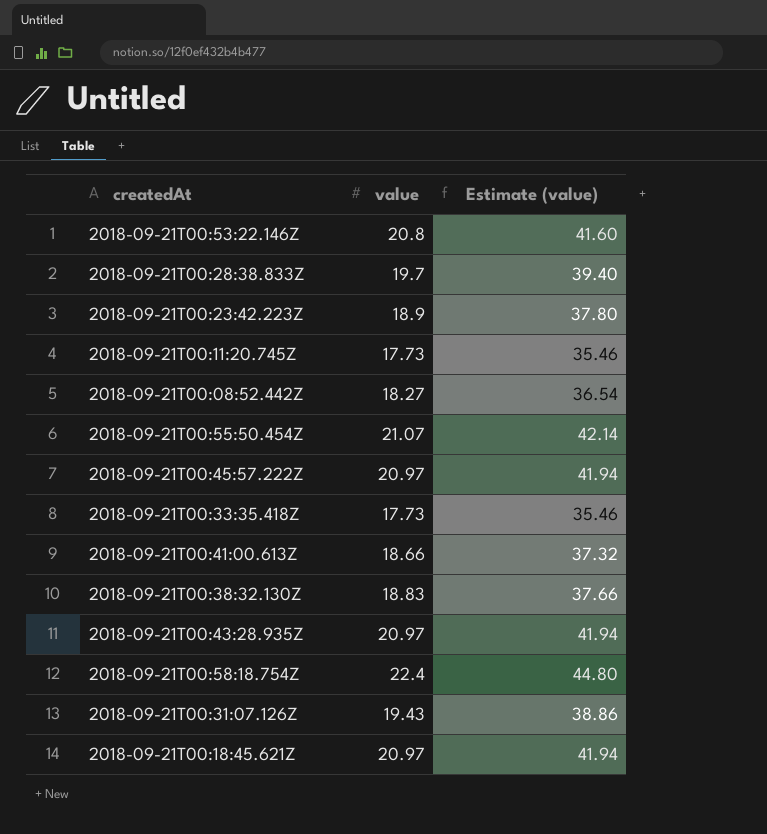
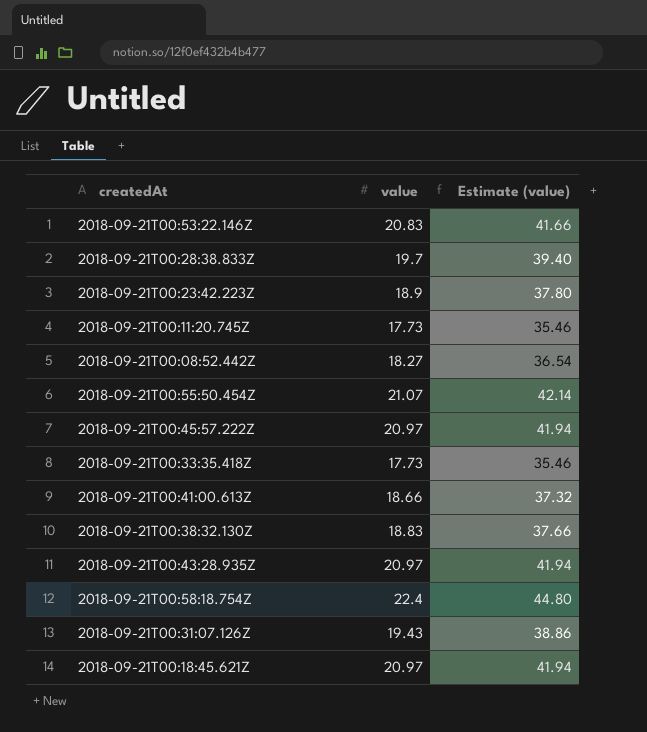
2018-09-21T00:53:22.146Z | value: 20.8 -> 20.83
2018-09-21T00:53:22.146Z | Estimate (value): 41.60 -> 41.66

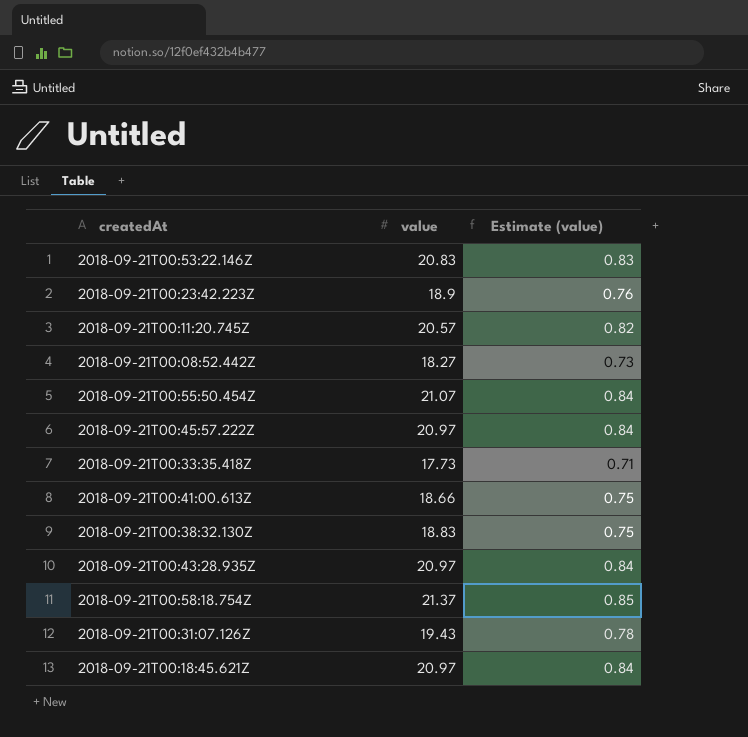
column Estimate (value) | formula: [value] * 2 -> [value] * 0.04
row 2018-09-21T00:28:38.833Z: 19.7 | 39.40 -> none
2018-09-21T00:11:20.745Z | value: 17.73 -> 20.57
2018-09-21T00:58:18.754Z | value: 22.4 -> 21.37

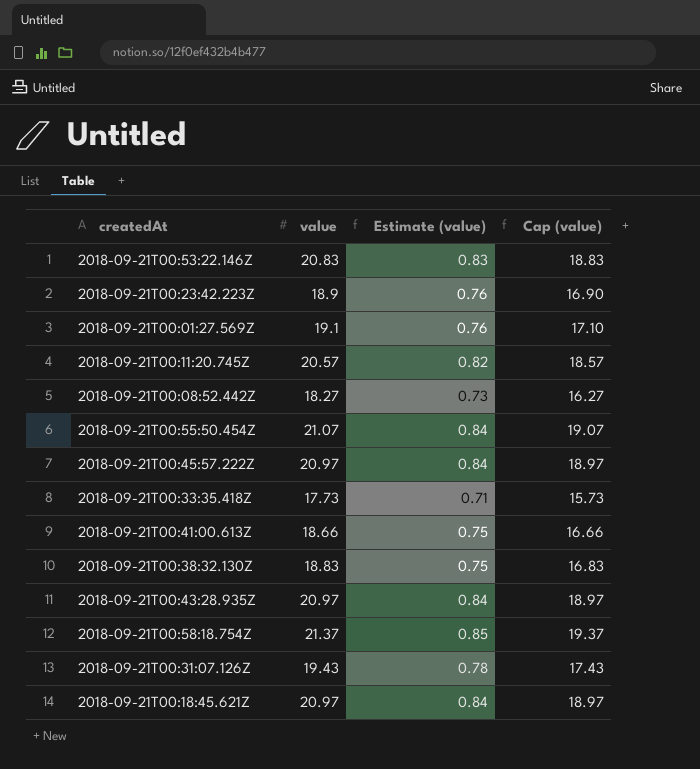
column Cap (value) | formula: none -> [value] - 2
row 2018-09-21T00:01:27.569Z: none -> 19.1 | 0.76 | 17.10

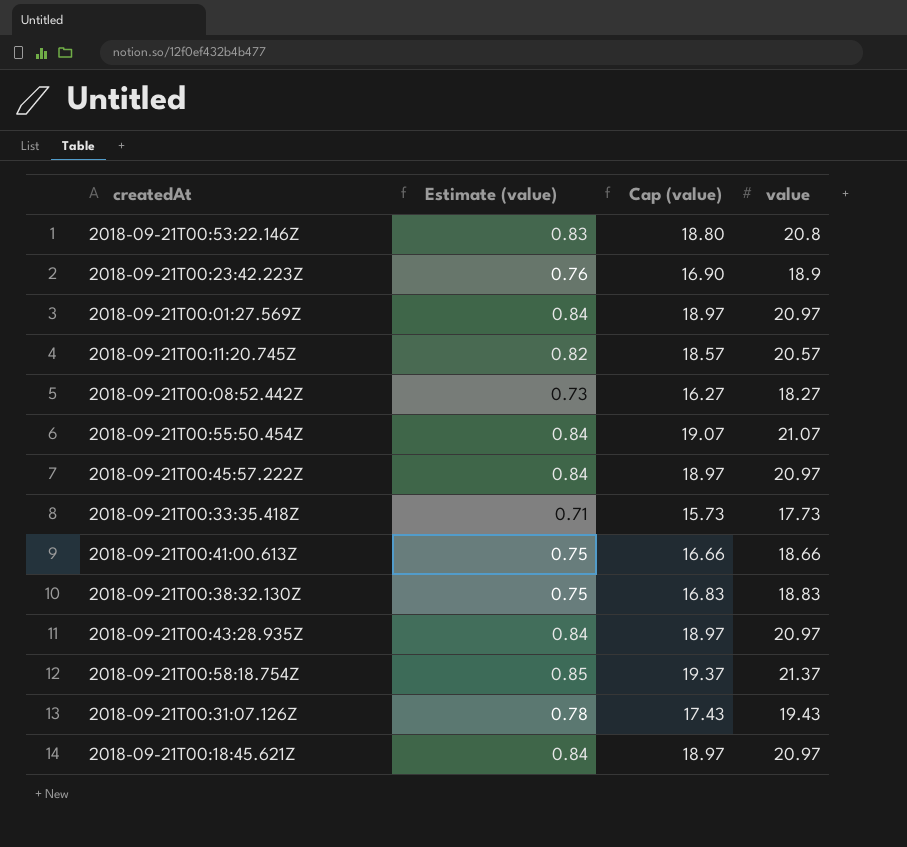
column value | position: 2 -> 4
2018-09-21T00:53:22.146Z | Cap (value): 18.83 -> 18.80
2018-09-21T00:53:22.146Z | value: 20.83 -> 20.8
2018-09-21T00:01:27.569Z | Estimate (value): 0.76 -> 0.84
2018-09-21T00:01:27.569Z | Cap (value): 17.10 -> 18.97
2018-09-21T00:01:27.569Z | value: 19.1 -> 20.97

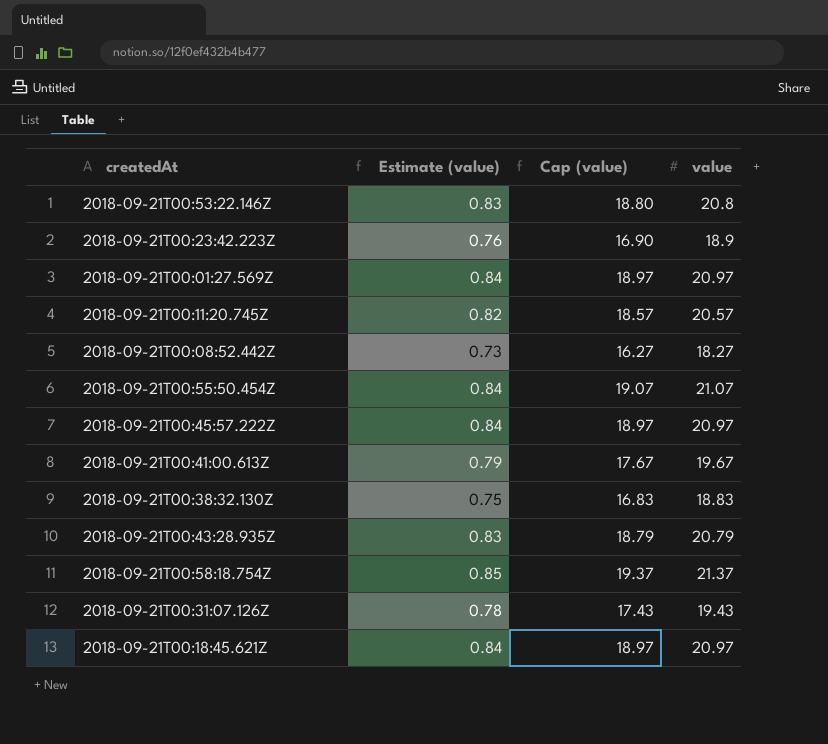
row 2018-09-21T00:33:35.418Z: 0.71 | 15.73 | 17.73 -> none
2018-09-21T00:41:00.613Z | Estimate (value): 0.75 -> 0.79
2018-09-21T00:41:00.613Z | Cap (value): 16.66 -> 17.67
2018-09-21T00:41:00.613Z | value: 18.66 -> 19.67
2018-09-21T00:43:28.935Z | Estimate (value): 0.84 -> 0.83
2018-09-21T00:43:28.935Z | Cap (value): 18.97 -> 18.79
2018-09-21T00:43:28.935Z | value: 20.97 -> 20.79

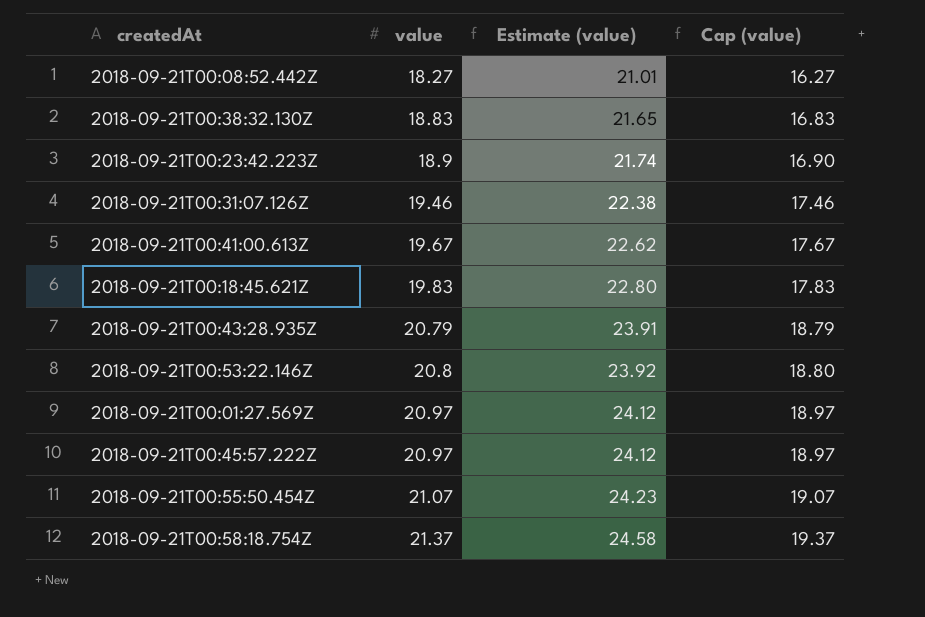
row order: none -> value ascending
column value | position: 4 -> 2
column Estimate (value) | formula: [value] * 0.04 -> [value] * 1.15
row 2018-09-21T00:11:20.745Z: 0.82 | 18.57 | 20.57 -> none
2018-09-21T00:31:07.126Z | value: 19.43 -> 19.46
2018-09-21T00:31:07.126Z | Cap (value): 17.43 -> 17.46
2018-09-21T00:18:45.621Z | value: 20.97 -> 19.83
2018-09-21T00:18:45.621Z | Cap (value): 18.97 -> 17.83

